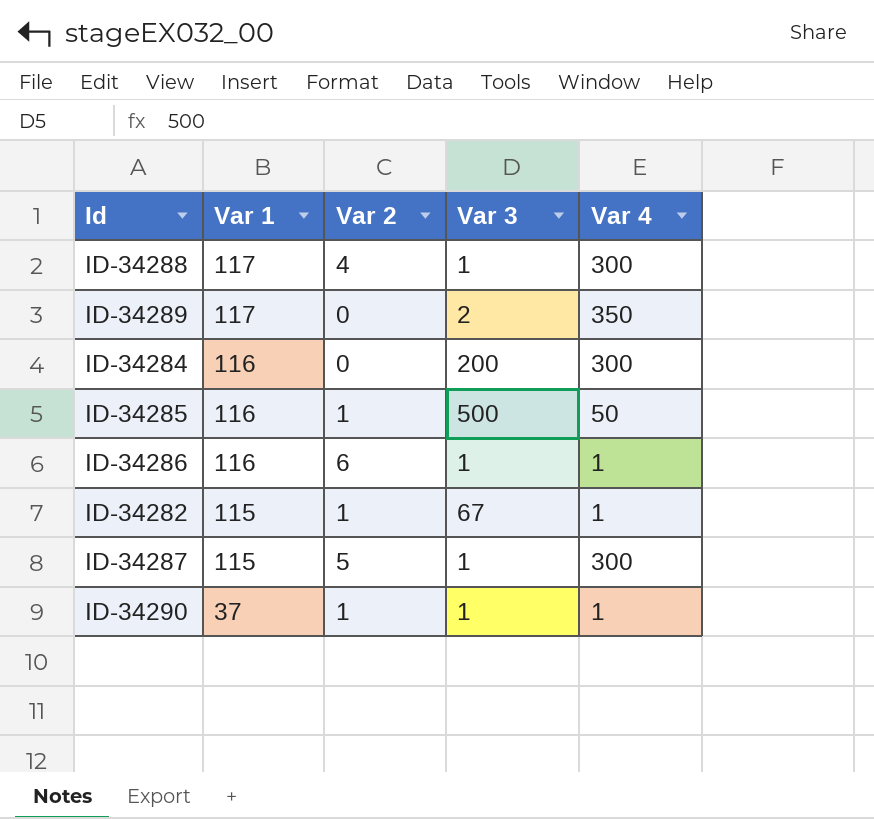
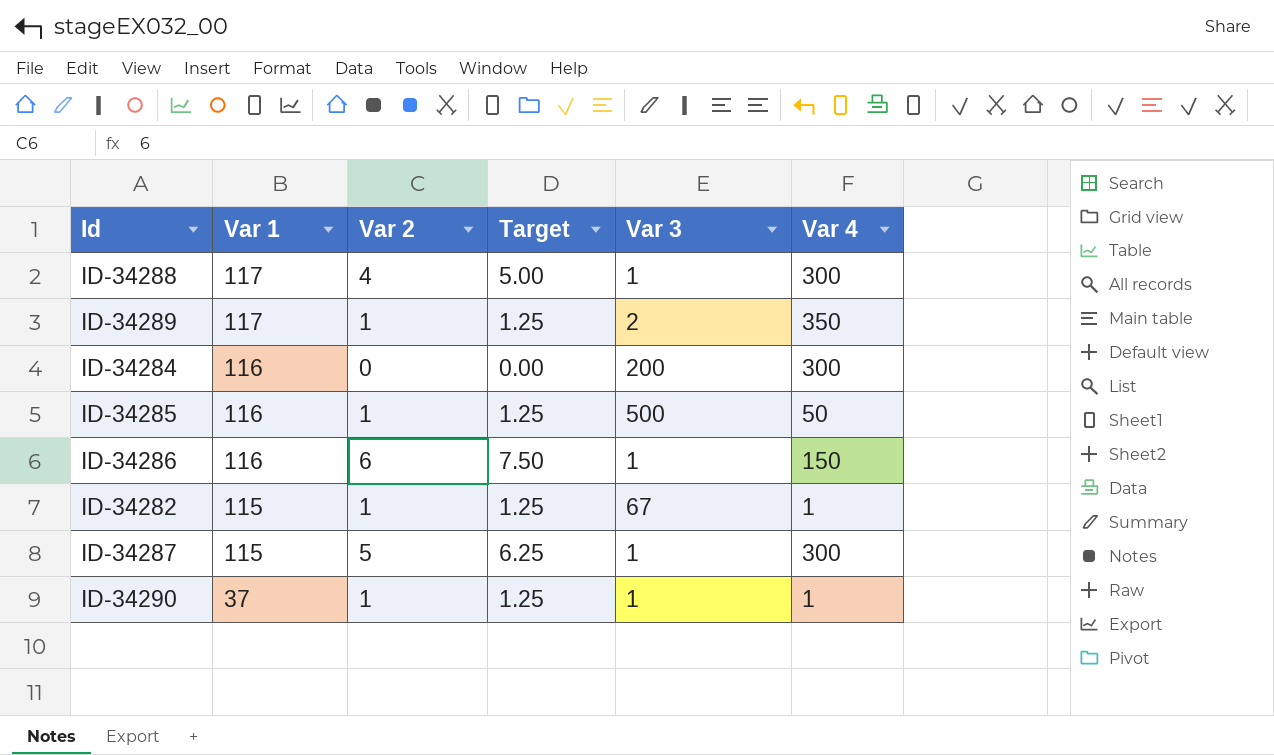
column Target | formula: none -> [Var 2] * 1.25
ID-34289 | Var 2: 0 -> 1
ID-34286 | Var 4: 1 -> 150

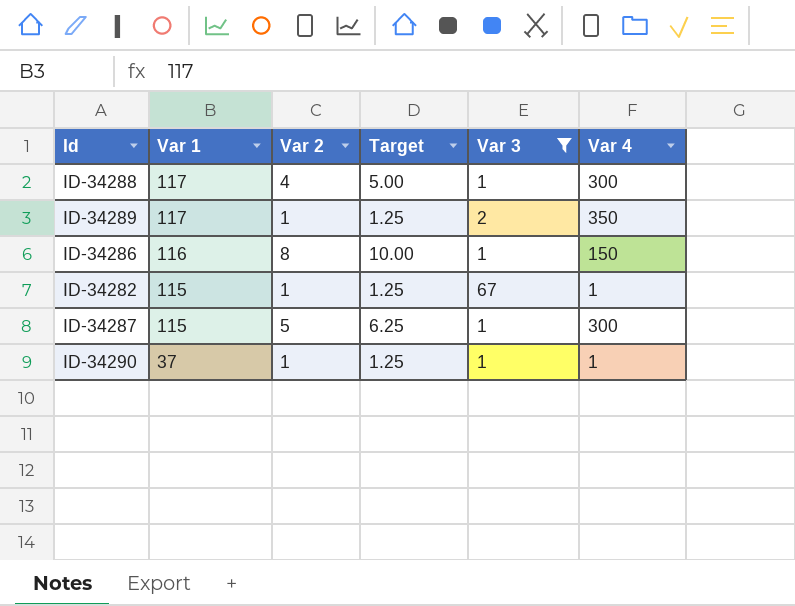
filter: none -> Var 3 <= 67
ID-34286 | Var 2: 6 -> 8
ID-34286 | Target: 7.50 -> 10.00

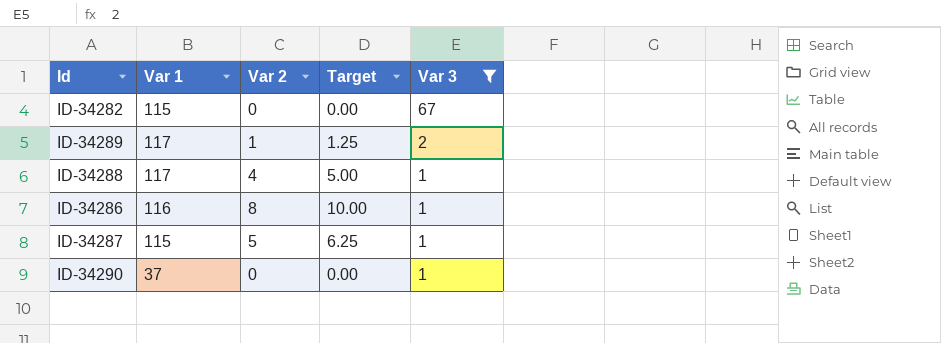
row order: Var 1 descending -> Var 3 descending
column Var 4 | position: 6 -> none
ID-34282 | Var 2: 1 -> 0
ID-34282 | Target: 1.25 -> 0.00
ID-34290 | Var 2: 1 -> 0
ID-34290 | Target: 1.25 -> 0.00

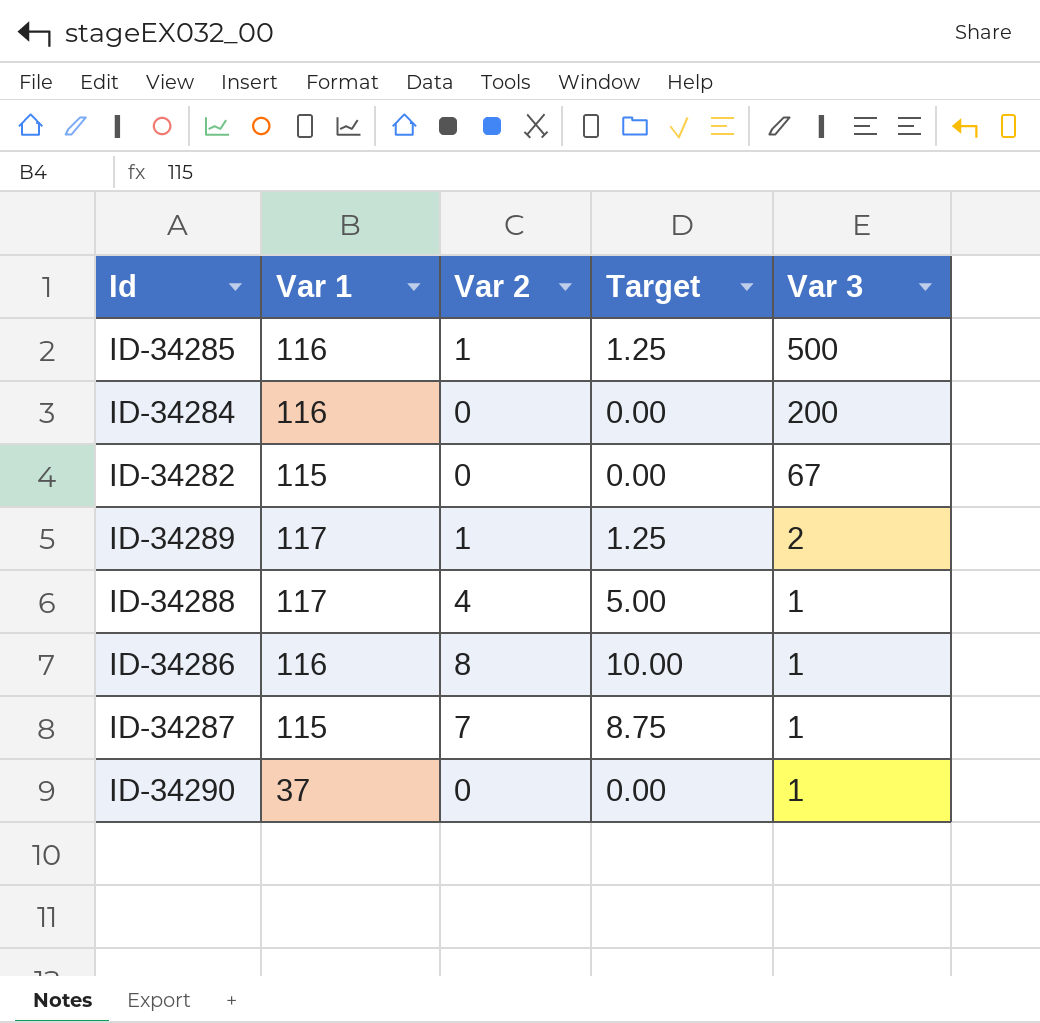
filter: Var 3 <= 67 -> none
ID-34287 | Var 2: 5 -> 7
ID-34287 | Target: 6.25 -> 8.75

